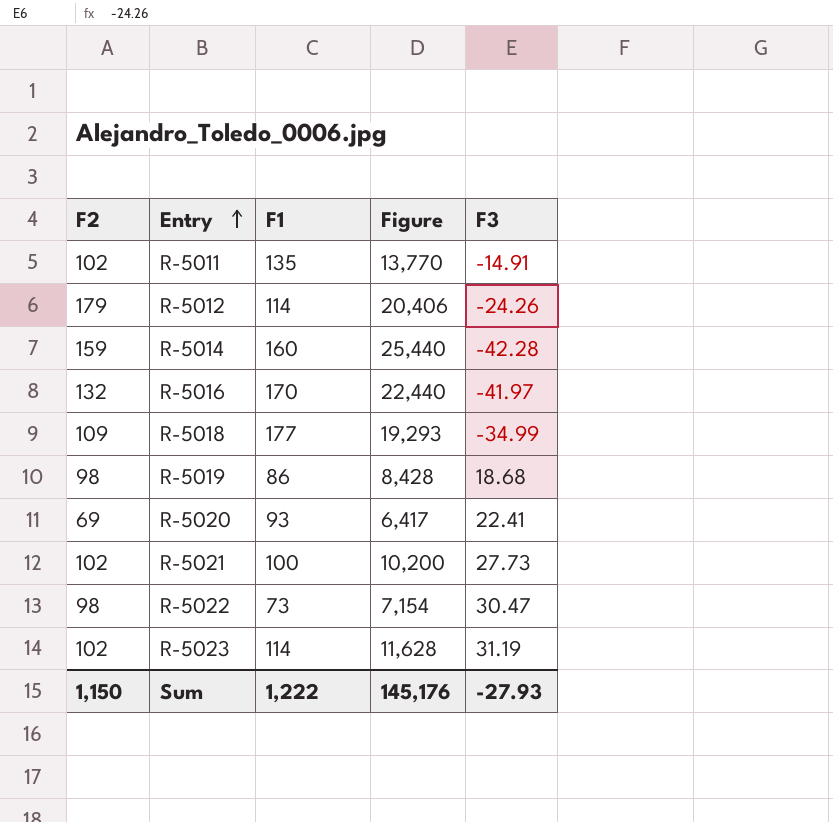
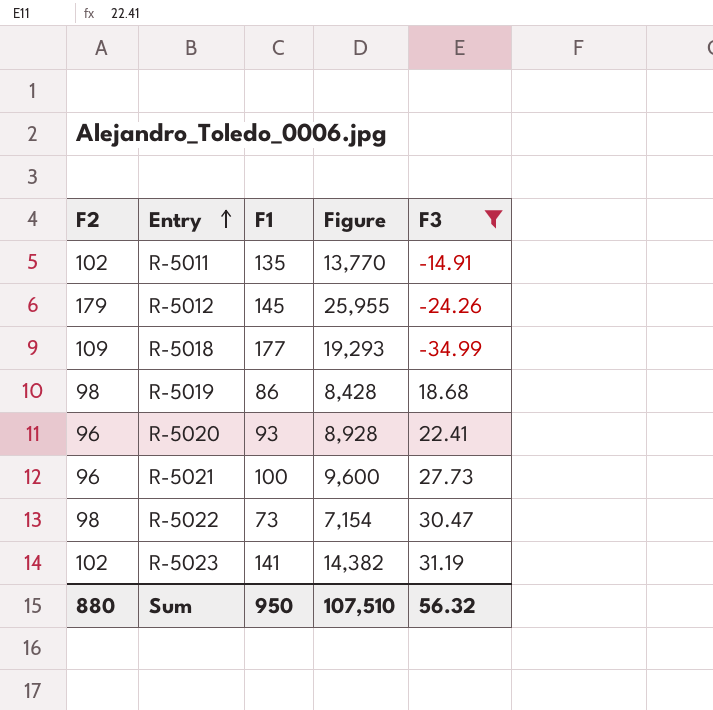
filter: none -> F3 >= -34.99
R-5012 | F1: 114 -> 145
R-5012 | Figure: 20,406 -> 25,955
R-5020 | F2: 69 -> 96
R-5020 | Figure: 6,417 -> 8,928
R-5021 | F2: 102 -> 96
R-5021 | Figure: 10,200 -> 9,600
R-5023 | F1: 114 -> 141
R-5023 | Figure: 11,628 -> 14,382
Sum | F2: 1,150 -> 880
Sum | F1: 1,222 -> 950
Sum | Figure: 145,176 -> 107,510
Sum | F3: -27.93 -> 56.32

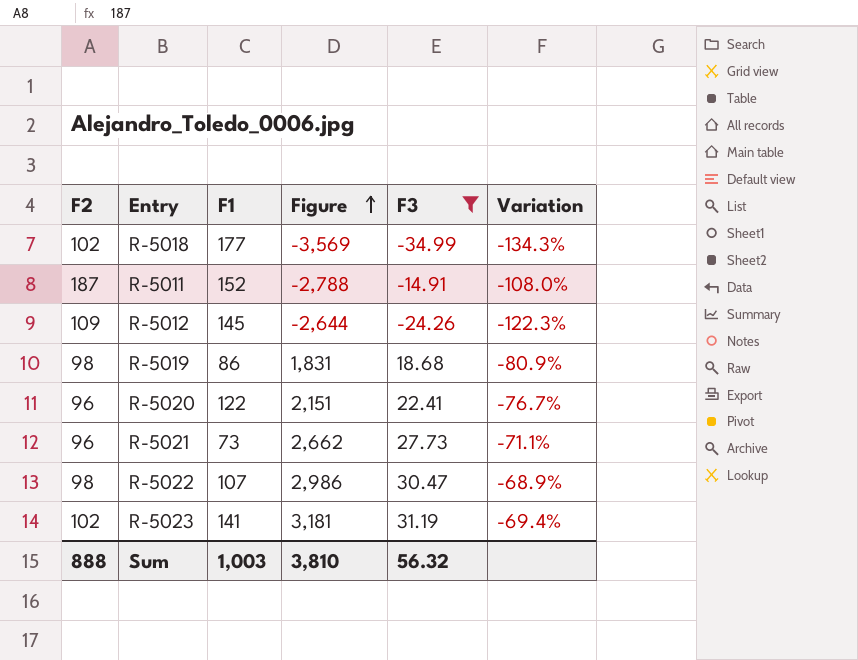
row order: Entry ascending -> Figure ascending
column Figure | formula: [F2] * [F1] -> [F2] * [F3]
column Variation | formula: none -> ([F3] - [F2]) / [F2]
R-5018 | F2: 109 -> 102
R-5011 | F2: 102 -> 187
R-5011 | F1: 135 -> 152
R-5012 | F2: 179 -> 109
R-5020 | F1: 93 -> 122
R-5021 | F1: 100 -> 73
R-5022 | F1: 73 -> 107
Sum | F2: 880 -> 888
Sum | F1: 950 -> 1,003
Sum | Figure: 107,510 -> 3,810

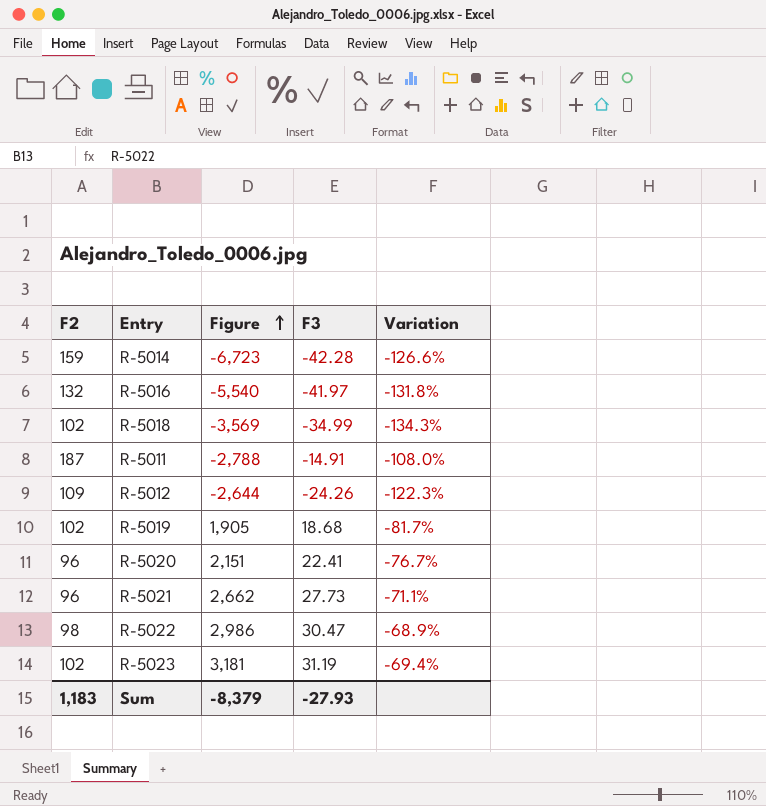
filter: F3 >= -34.99 -> none
column F1 | position: 3 -> none
R-5019 | F2: 98 -> 102
R-5019 | Figure: 1,831 -> 1,905
R-5019 | Variation: -80.9% -> -81.7%
Sum | F2: 888 -> 1,183
Sum | Figure: 3,810 -> -8,379
Sum | F3: 56.32 -> -27.93

